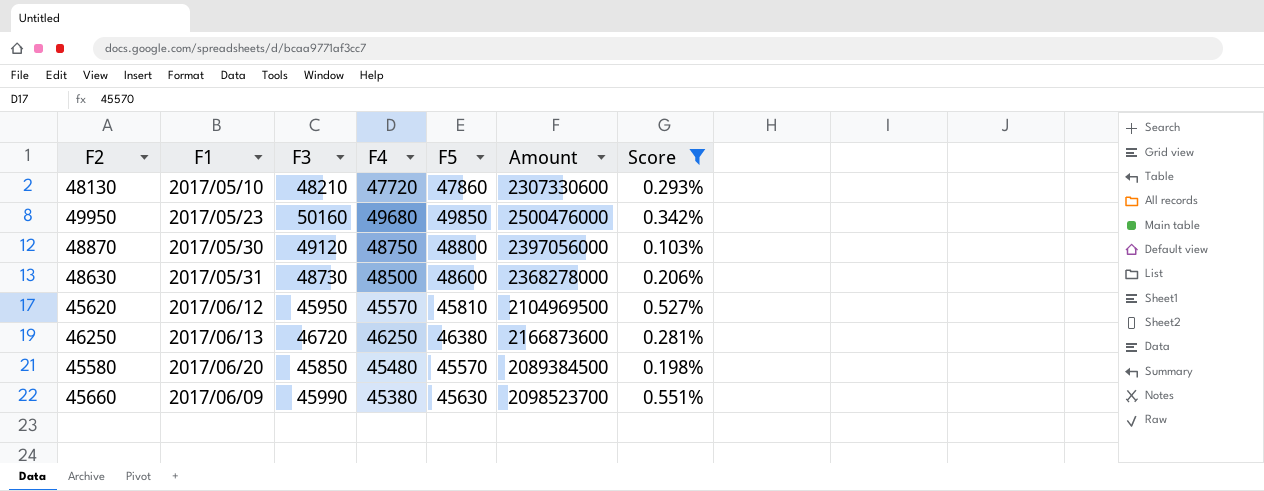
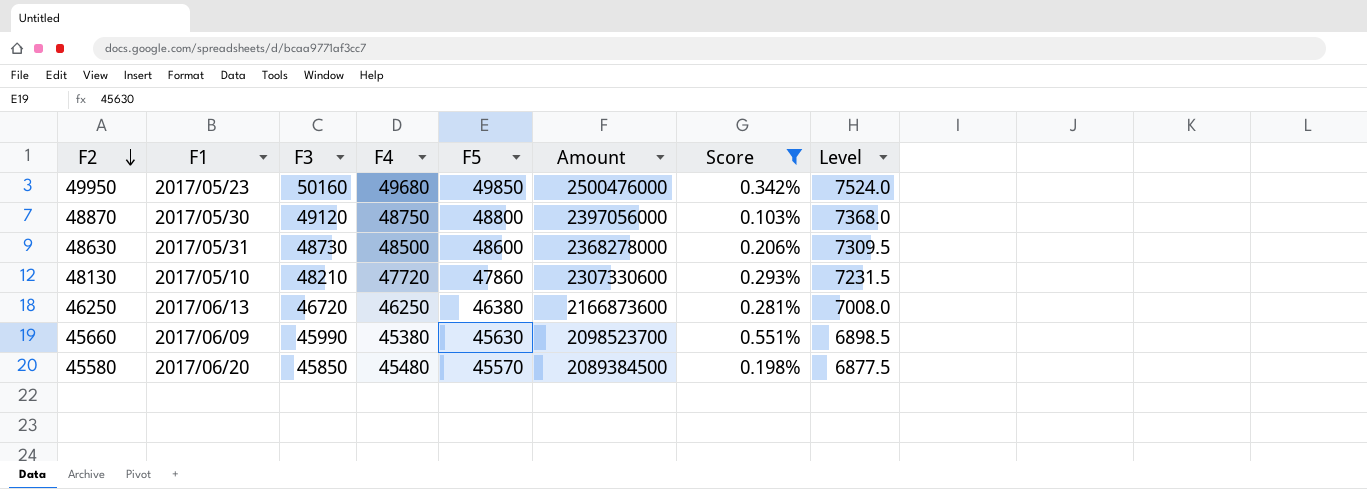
row order: none -> F2 descending
column Level | formula: none -> [F3] * 0.15
row 45620: 2017/06/12 | 45950 | 45570 | 45810 | 2104969500 | 0.527% -> none

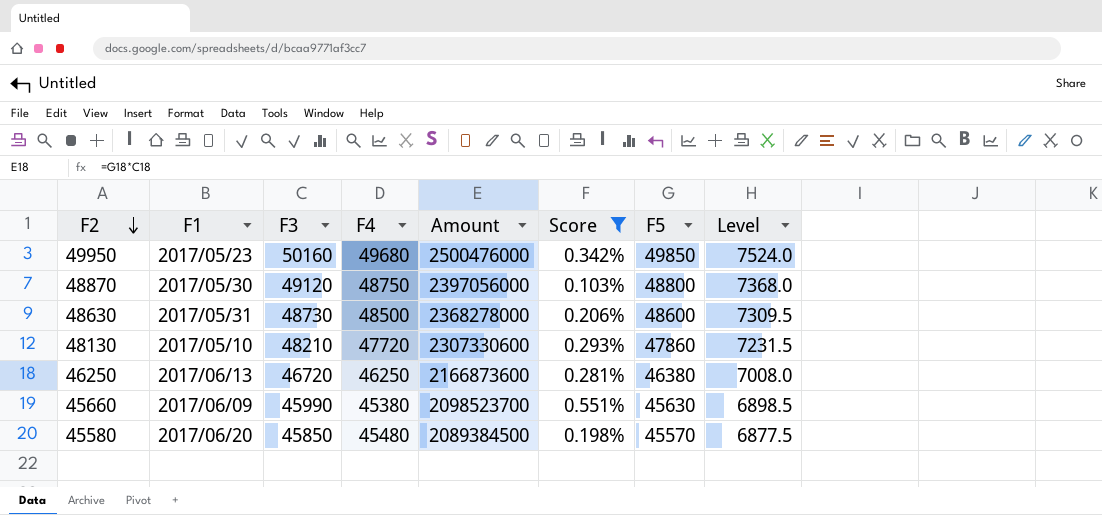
column F5 | position: 5 -> 7

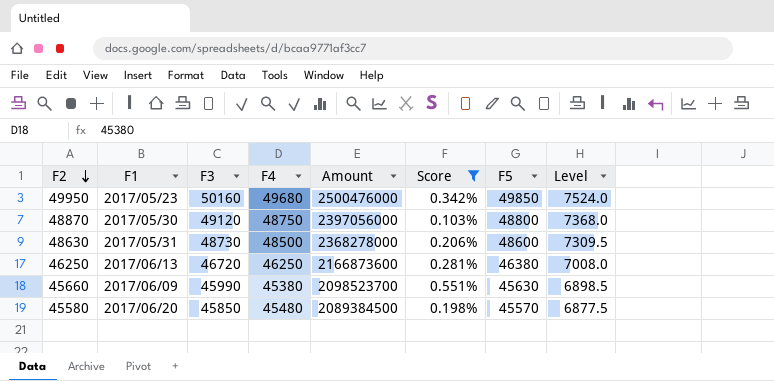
row 48130: 2017/05/10 | 48210 | 47720 | 2307330600 | 0.293% | 47860 | 7231.5 -> none

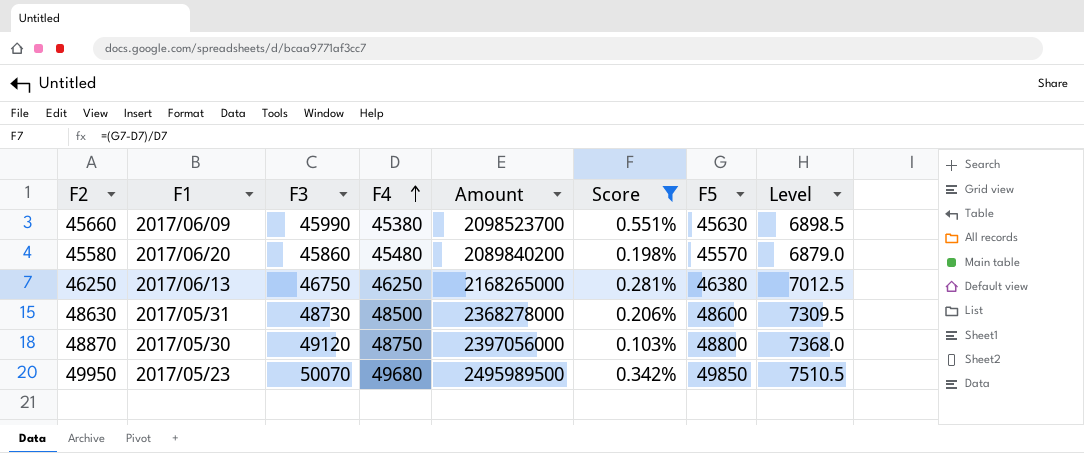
row order: F2 descending -> F4 ascending
45580 | F3: 45850 -> 45860
45580 | Amount: 2089384500 -> 2089840200
45580 | Level: 6877.5 -> 6879.0
46250 | F3: 46720 -> 46750
46250 | Amount: 2166873600 -> 2168265000
46250 | Level: 7008.0 -> 7012.5
49950 | F3: 50160 -> 50070
49950 | Amount: 2500476000 -> 2495989500
49950 | Level: 7524.0 -> 7510.5

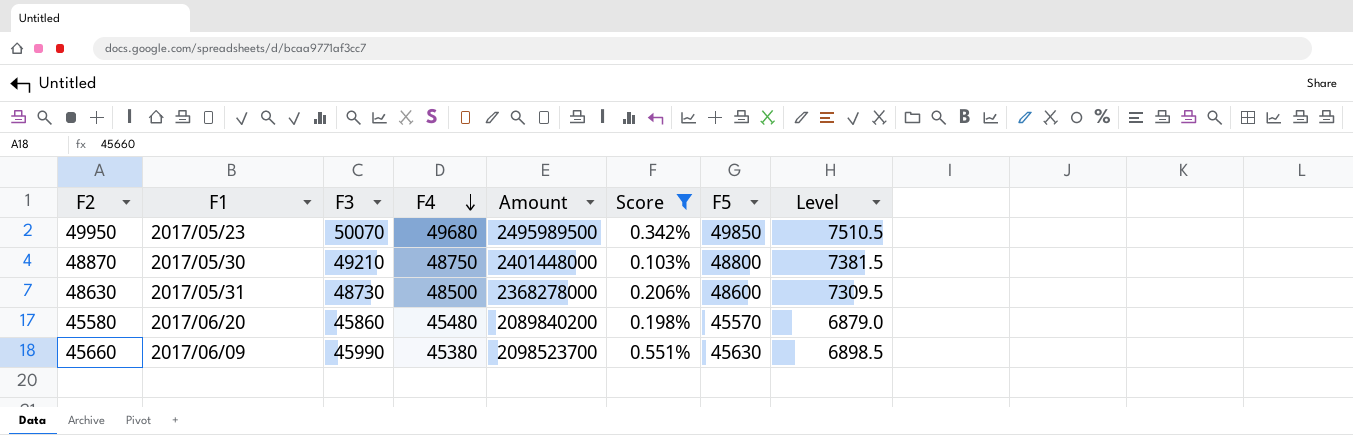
row order: F4 ascending -> F4 descending
row 46250: 2017/06/13 | 46750 | 46250 | 2168265000 | 0.281% | 46380 | 7012.5 -> none
48870 | F3: 49120 -> 49210
48870 | Amount: 2397056000 -> 2401448000
48870 | Level: 7368.0 -> 7381.5

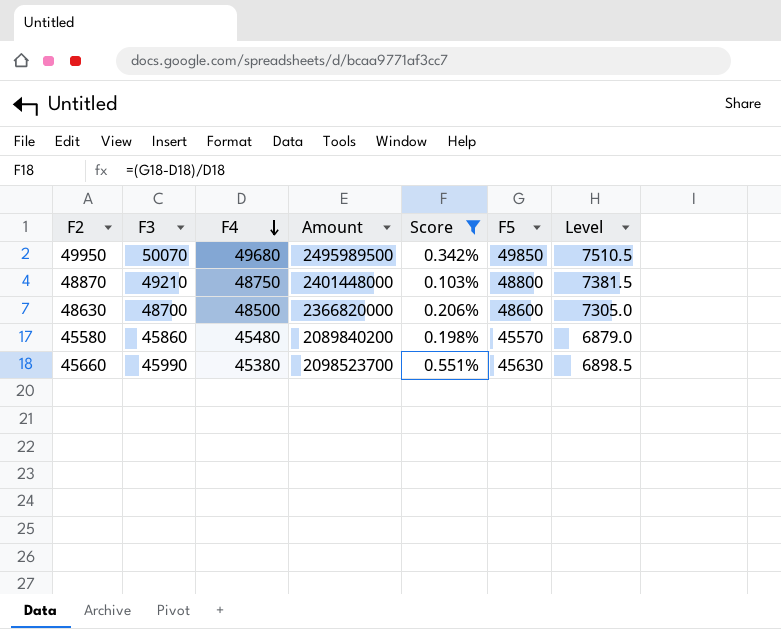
column F1 | position: 2 -> none
48630 | F3: 48730 -> 48700
48630 | Amount: 2368278000 -> 2366820000
48630 | Level: 7309.5 -> 7305.0

